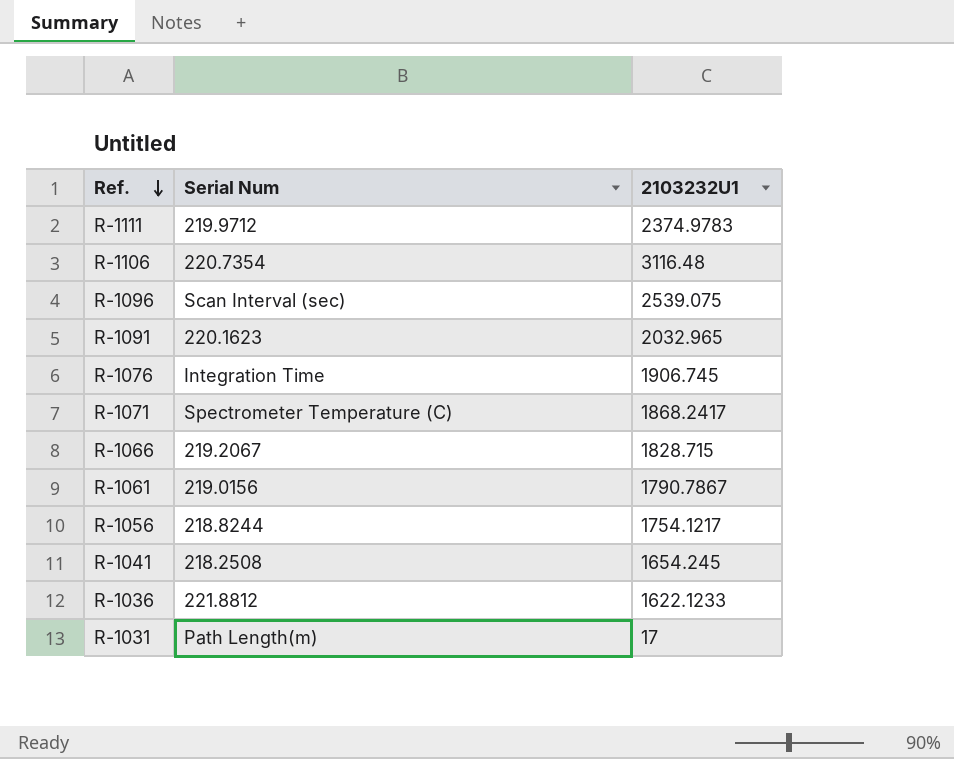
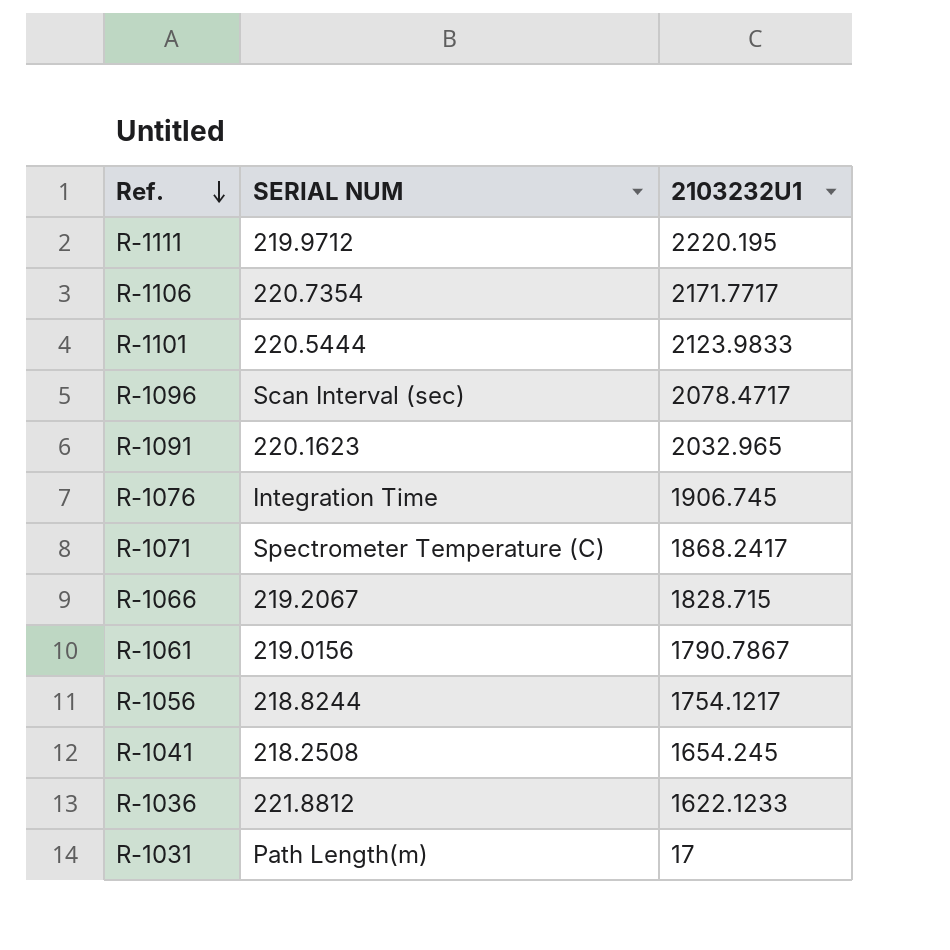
column name: Serial Num -> SERIAL NUM
R-1111 | 2103232U1: 2374.9783 -> 2220.195
R-1106 | 2103232U1: 3116.48 -> 2171.7717
row R-1101: none -> 220.5444 | 2123.9833
R-1096 | 2103232U1: 2539.075 -> 2078.4717

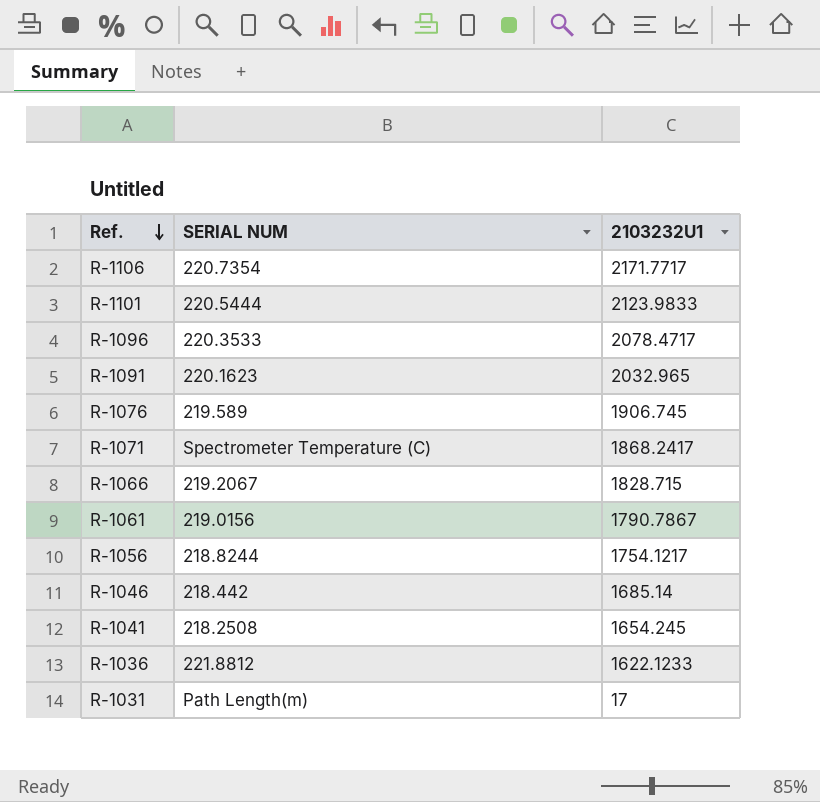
row R-1111: 219.9712 | 2220.195 -> none
R-1096 | SERIAL NUM: Scan Interval (sec) -> 220.3533
R-1076 | SERIAL NUM: Integration Time -> 219.589
row R-1046: none -> 218.442 | 1685.14

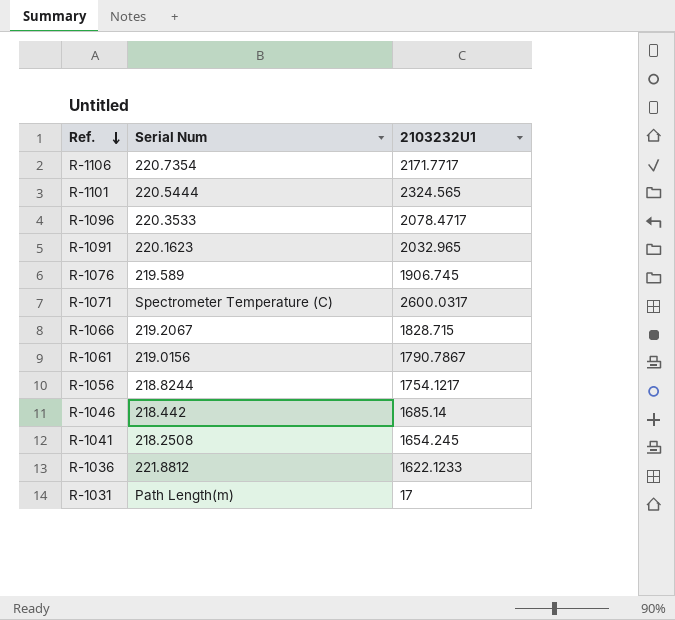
column name: SERIAL NUM -> Serial Num
R-1101 | 2103232U1: 2123.9833 -> 2324.565
R-1071 | 2103232U1: 1868.2417 -> 2600.0317

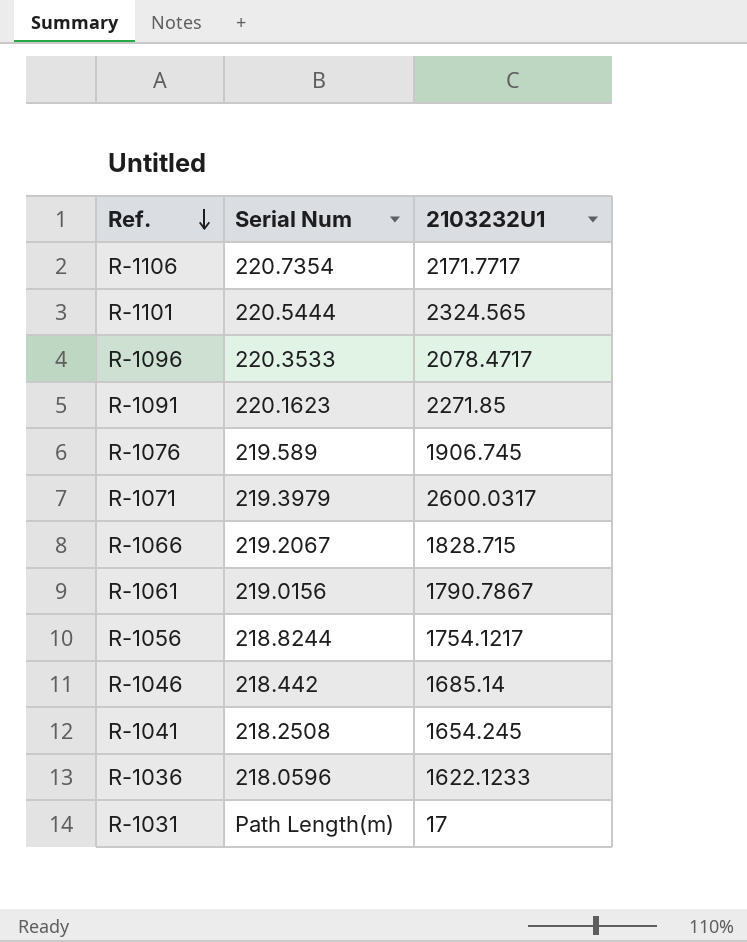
R-1091 | 2103232U1: 2032.965 -> 2271.85
R-1071 | Serial Num: Spectrometer Temperature (C) -> 219.3979
R-1036 | Serial Num: 221.8812 -> 218.0596

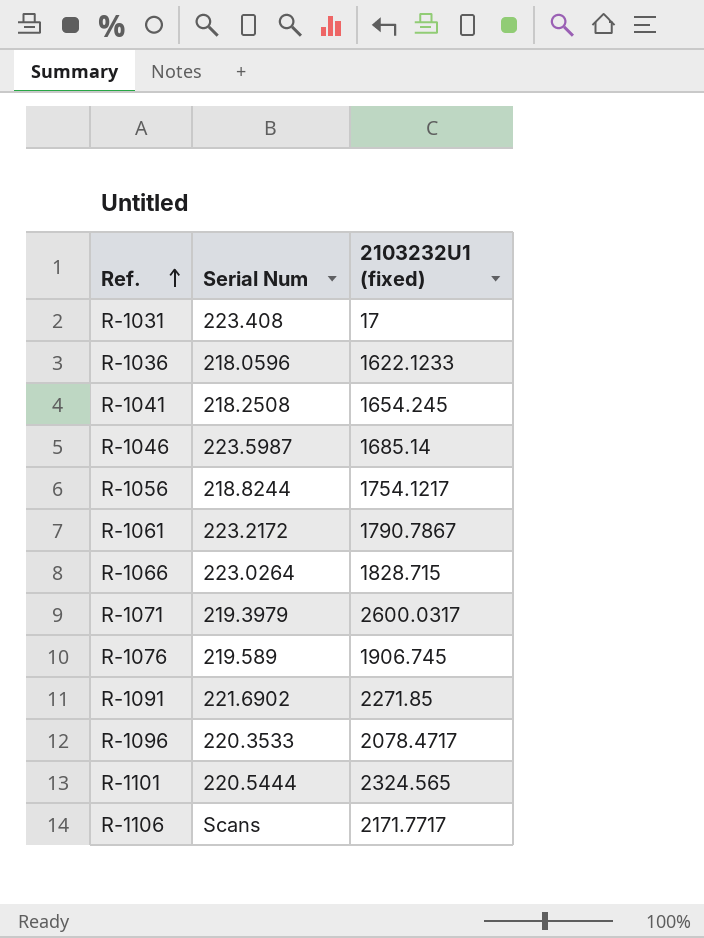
row order: Ref. descending -> Ref. ascending
column name: 2103232U1 -> 2103232U1 (fixed)
R-1031 | Serial Num: Path Length(m) -> 223.408
R-1046 | Serial Num: 218.442 -> 223.5987
R-1061 | Serial Num: 219.0156 -> 223.2172
R-1066 | Serial Num: 219.2067 -> 223.0264
R-1091 | Serial Num: 220.1623 -> 221.6902
R-1106 | Serial Num: 220.7354 -> Scans

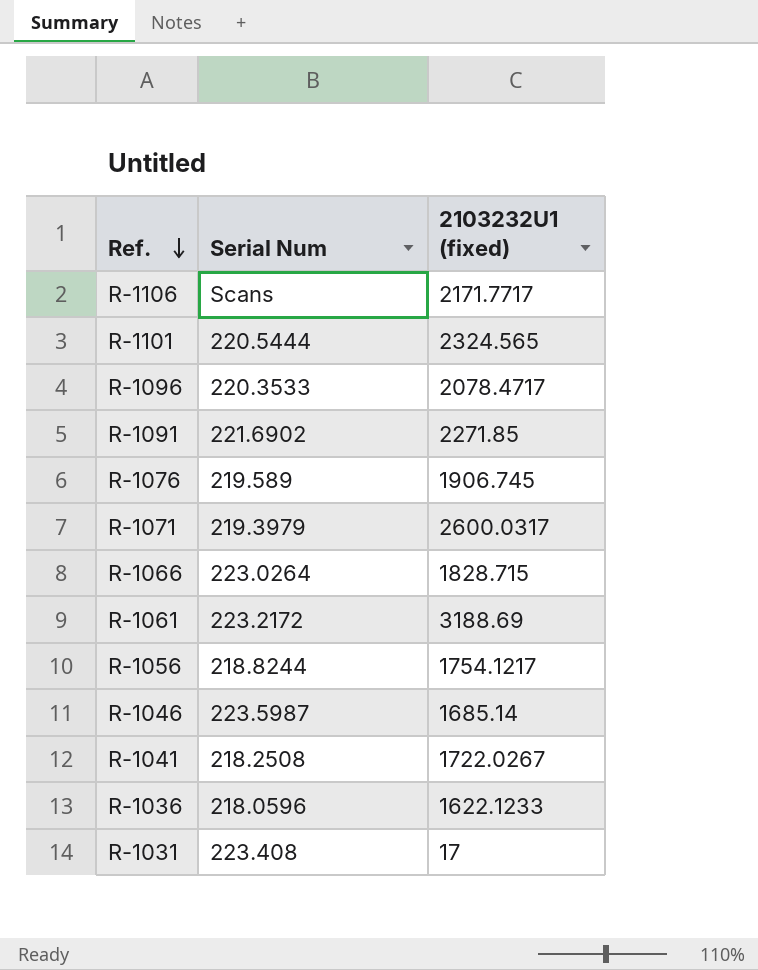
row order: Ref. ascending -> Ref. descending
R-1061 | 2103232U1 (fixed): 1790.7867 -> 3188.69
R-1041 | 2103232U1 (fixed): 1654.245 -> 1722.0267

